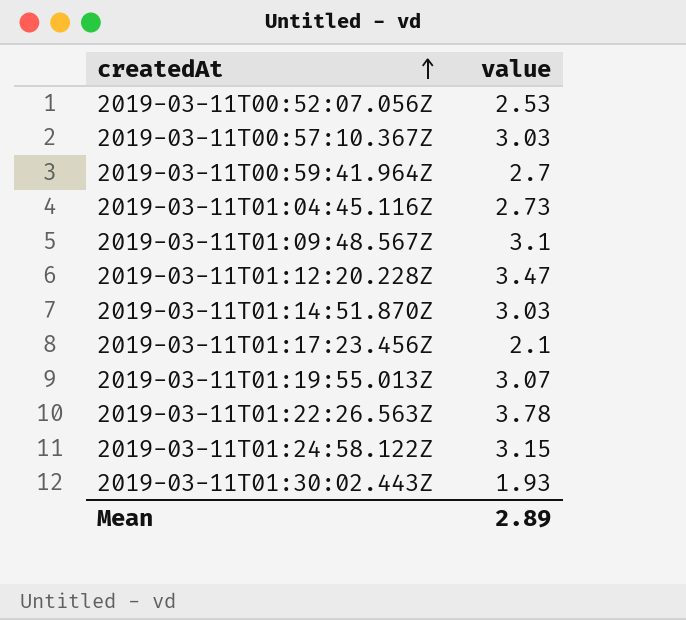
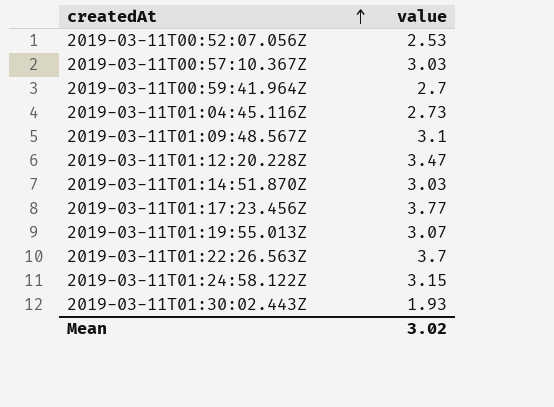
2019-03-11T01:17:23.456Z | value: 2.1 -> 3.77
2019-03-11T01:22:26.563Z | value: 3.78 -> 3.7
Mean | value: 2.89 -> 3.02

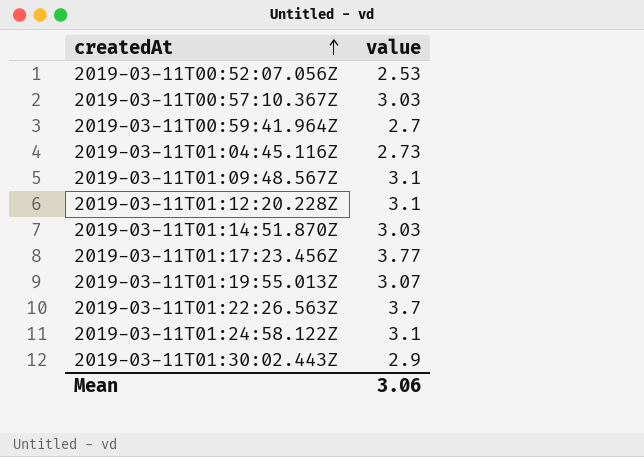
2019-03-11T01:12:20.228Z | value: 3.47 -> 3.1
2019-03-11T01:24:58.122Z | value: 3.15 -> 3.1
2019-03-11T01:30:02.443Z | value: 1.93 -> 2.9
Mean | value: 3.02 -> 3.06

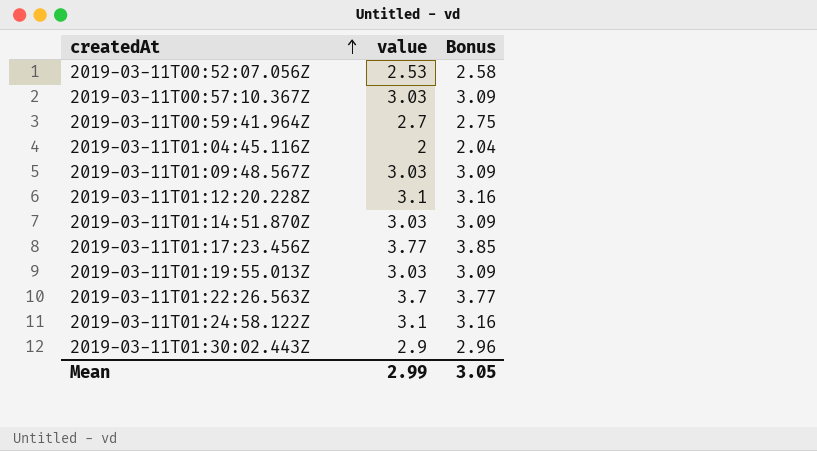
column Bonus | formula: none -> [value] * 1.02
2019-03-11T01:04:45.116Z | value: 2.73 -> 2
2019-03-11T01:09:48.567Z | value: 3.1 -> 3.03
2019-03-11T01:19:55.013Z | value: 3.07 -> 3.03
Mean | value: 3.06 -> 2.99

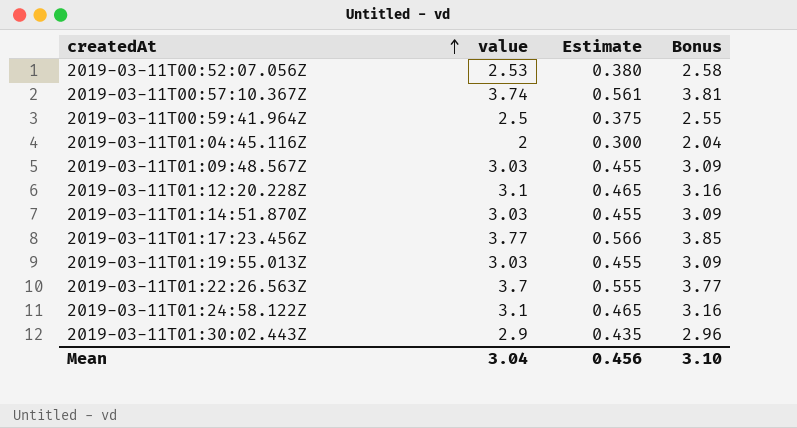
column Estimate | formula: none -> [value] * 0.15
2019-03-11T00:57:10.367Z | value: 3.03 -> 3.74
2019-03-11T00:57:10.367Z | Bonus: 3.09 -> 3.81
2019-03-11T00:59:41.964Z | value: 2.7 -> 2.5
2019-03-11T00:59:41.964Z | Bonus: 2.75 -> 2.55
Mean | value: 2.99 -> 3.04
Mean | Bonus: 3.05 -> 3.10

